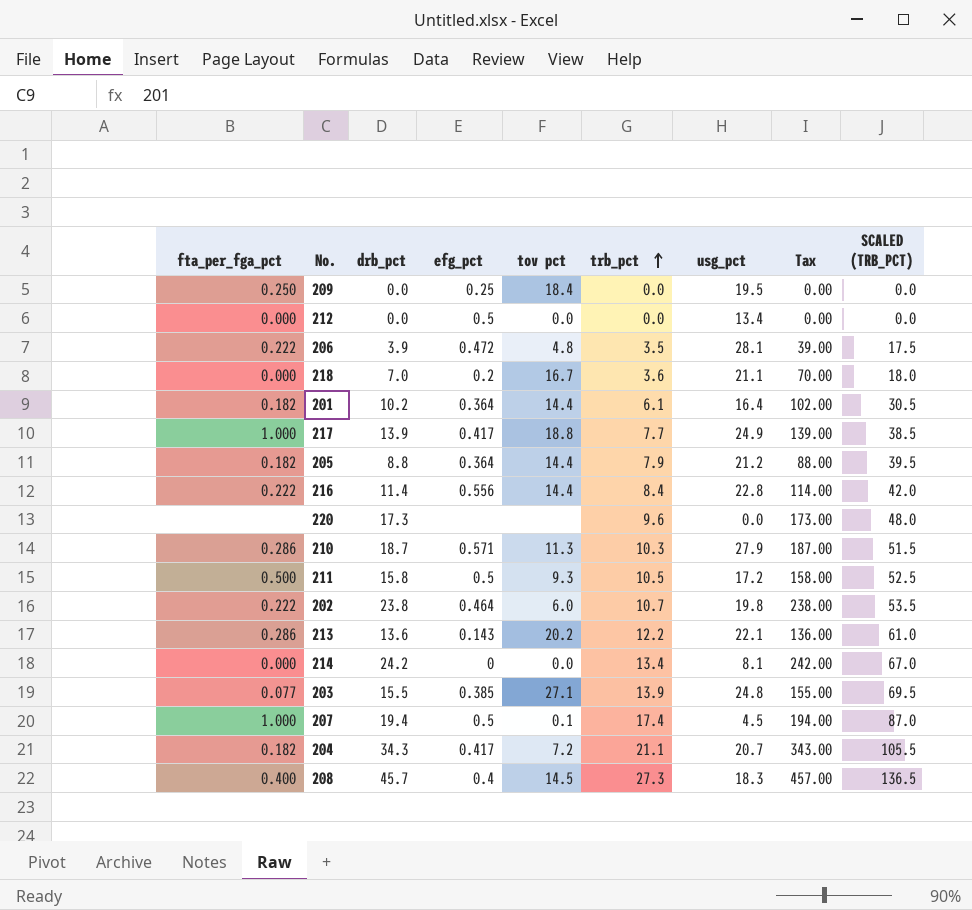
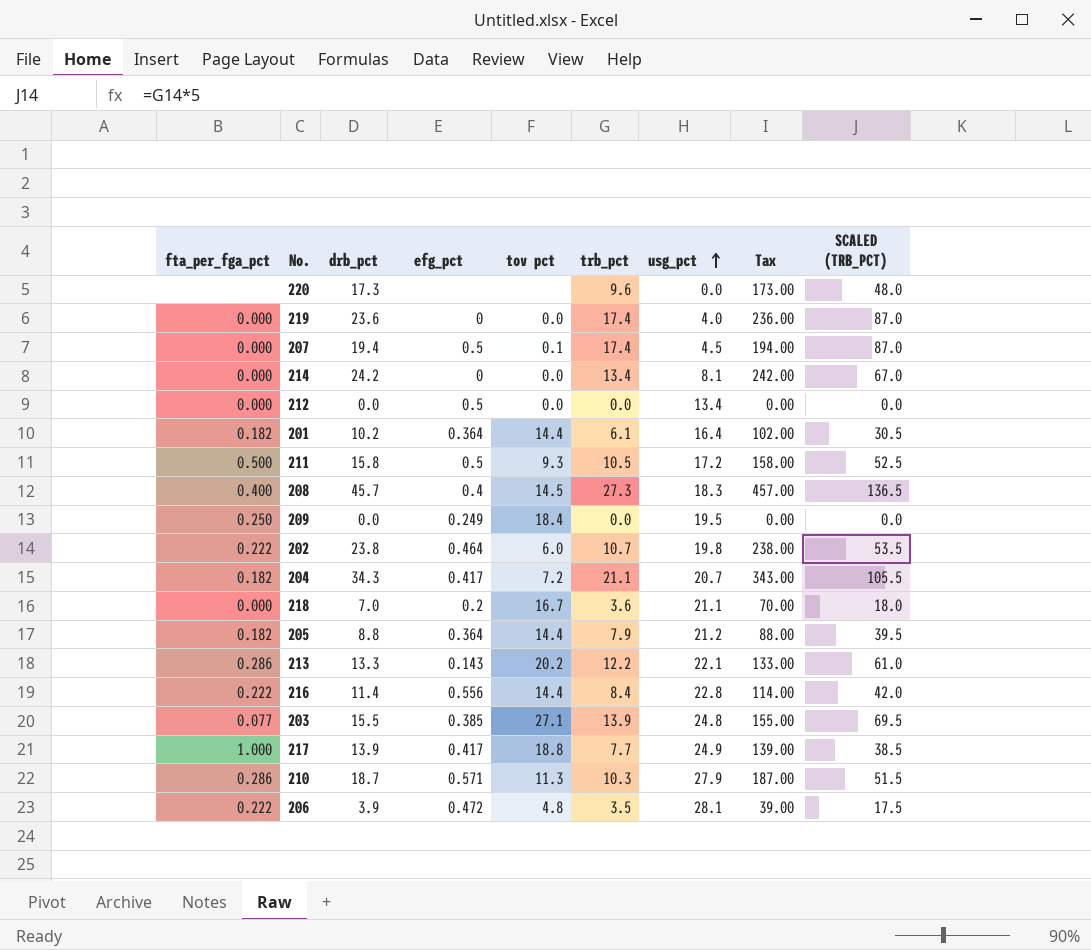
row order: trb_pct ascending -> usg_pct ascending
row 219: none -> 0.000 | 23.6 | 0 | 0.0 | 17.4 | 4.0 | 236.00 | 87.0
207 | fta_per_fga_pct: 1.000 -> 0.000
209 | efg_pct: 0.25 -> 0.249
213 | drb_pct: 13.6 -> 13.3
213 | Tax: 136.00 -> 133.00

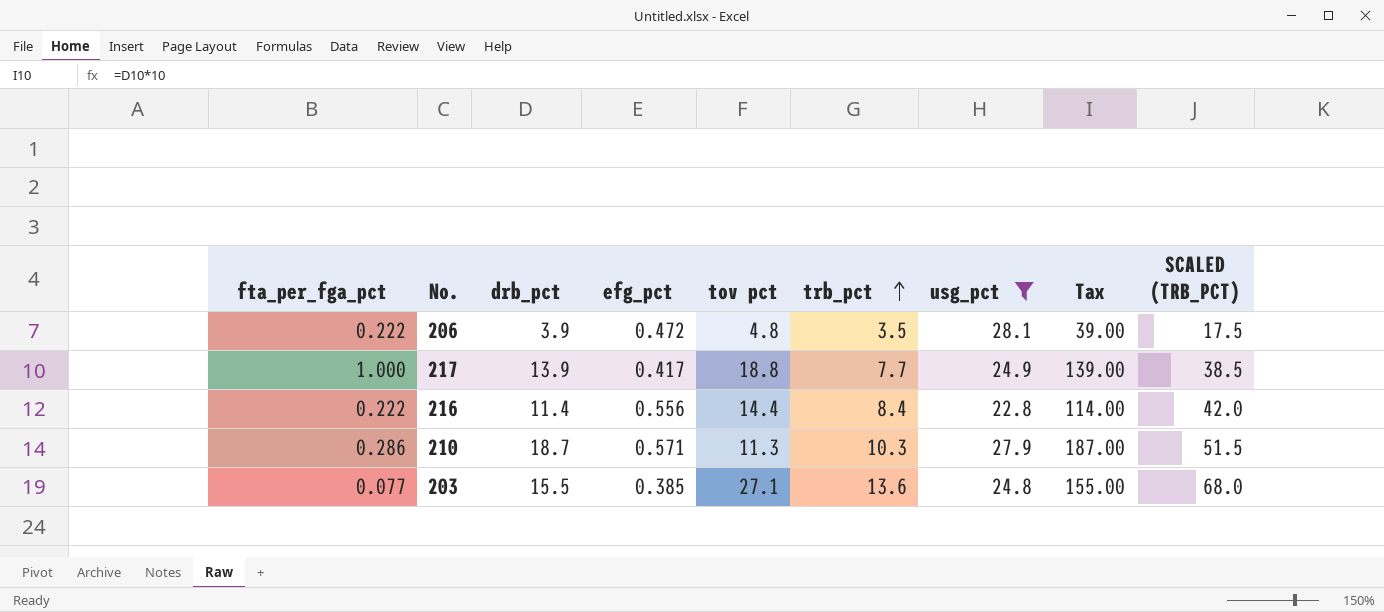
filter: none -> usg_pct >= 22.8
row order: usg_pct ascending -> trb_pct ascending
203 | trb_pct: 13.9 -> 13.6
203 | SCALED (TRB_PCT): 69.5 -> 68.0

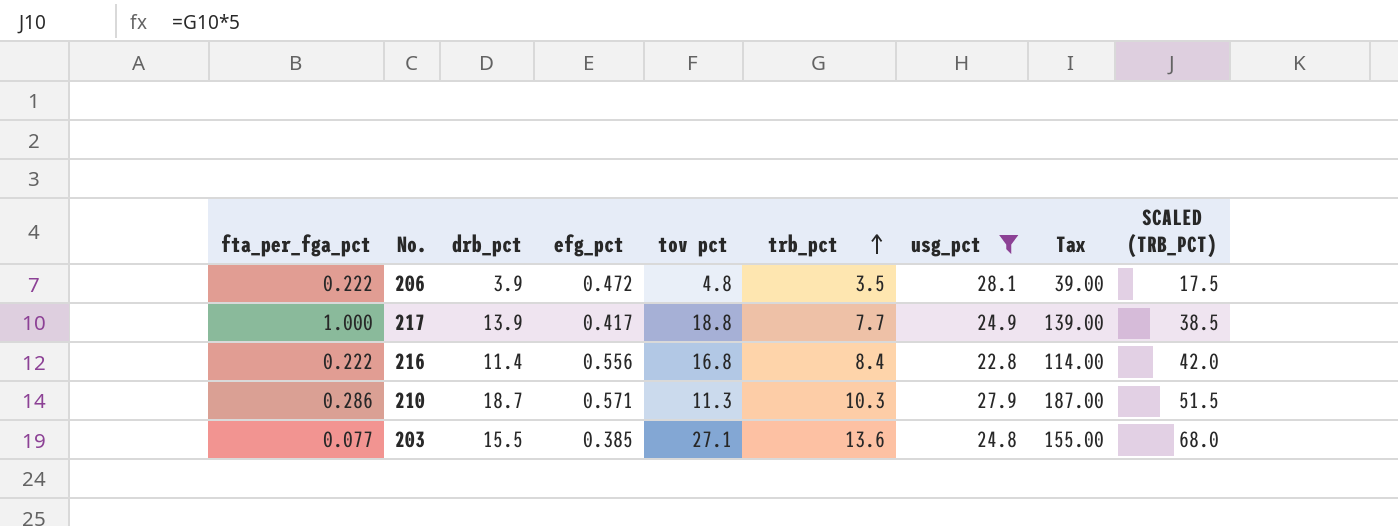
216 | tov pct: 14.4 -> 16.8

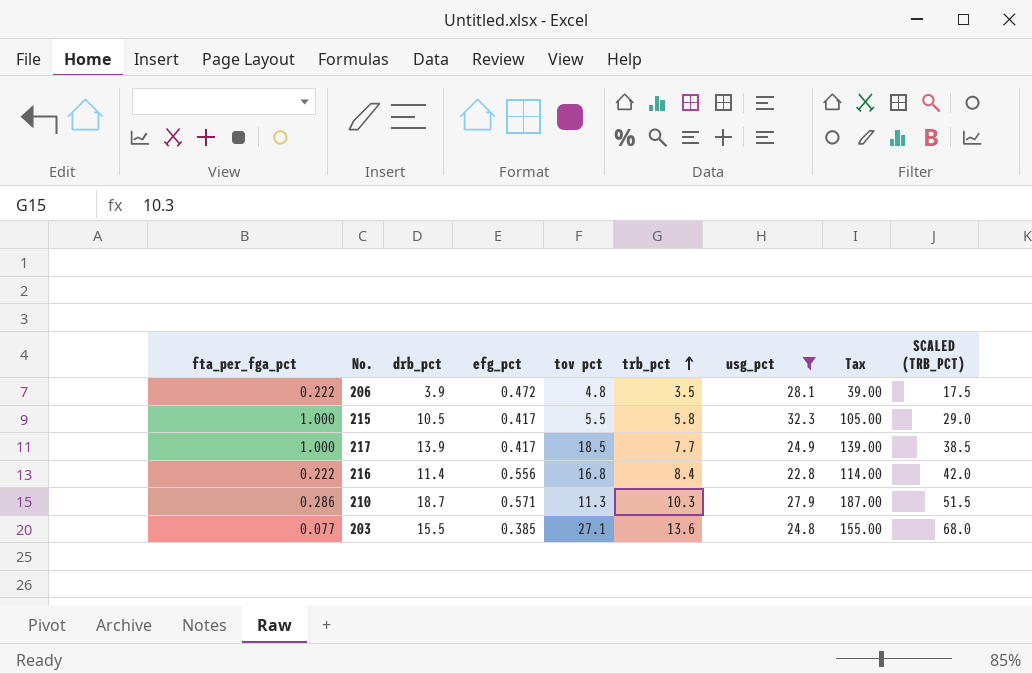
row 215: none -> 1.000 | 10.5 | 0.417 | 5.5 | 5.8 | 32.3 | 105.00 | 29.0
217 | tov pct: 18.8 -> 18.5

